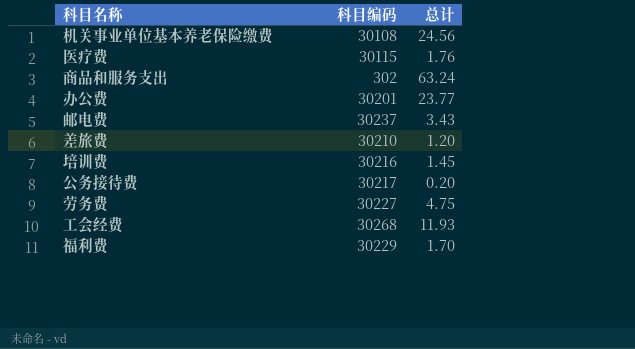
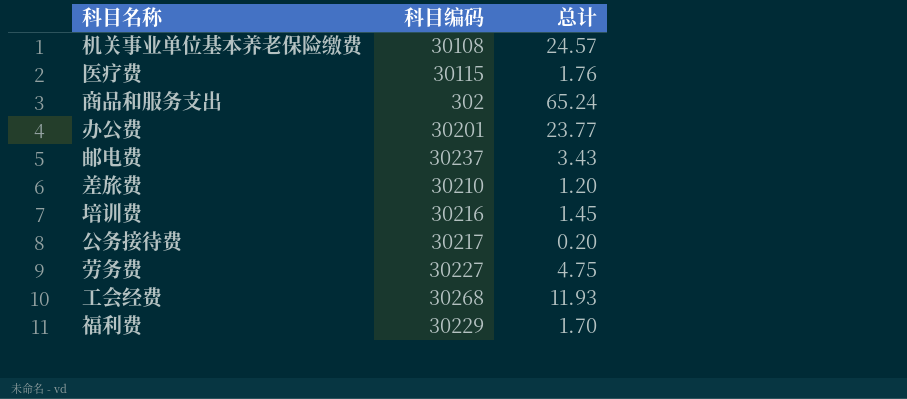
机关事业单位基本养老保险缴费 | 总计: 24.56 -> 24.57
商品和服务支出 | 总计: 63.24 -> 65.24

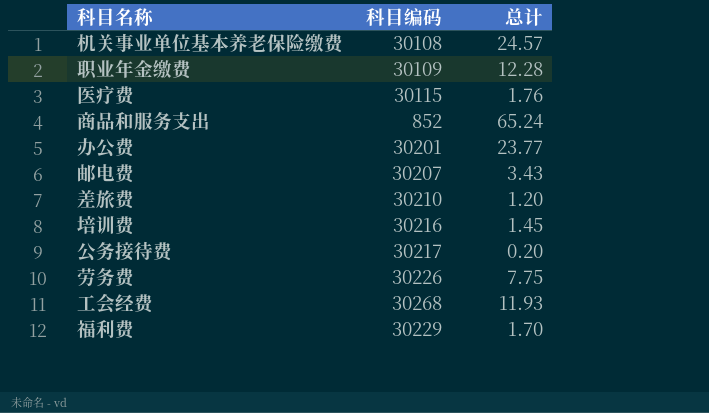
row 职业年金缴费: none -> 30109 | 12.28
商品和服务支出 | 科目编码: 302 -> 852
邮电费 | 科目编码: 30237 -> 30207
劳务费 | 科目编码: 30227 -> 30226
劳务费 | 总计: 4.75 -> 7.75

